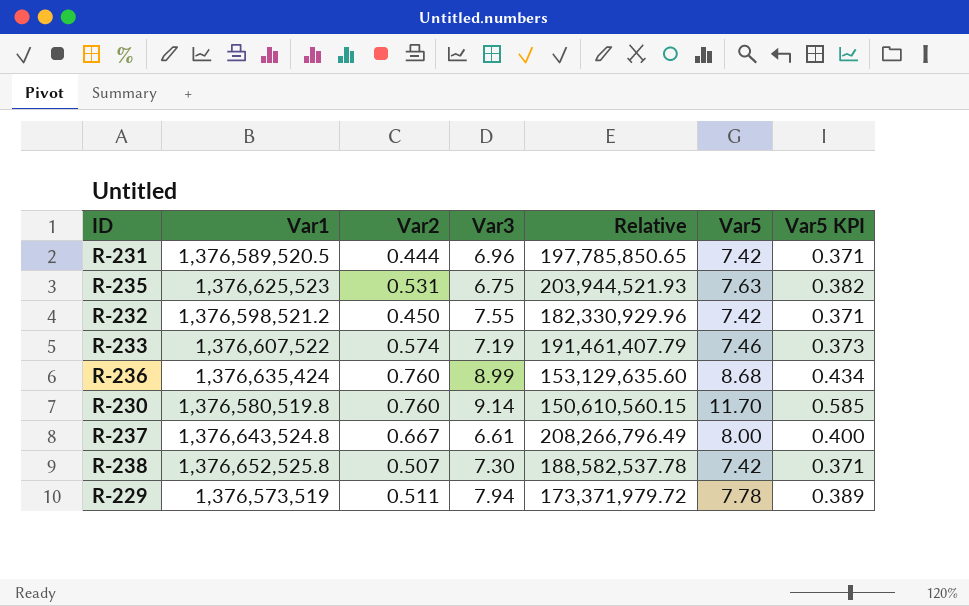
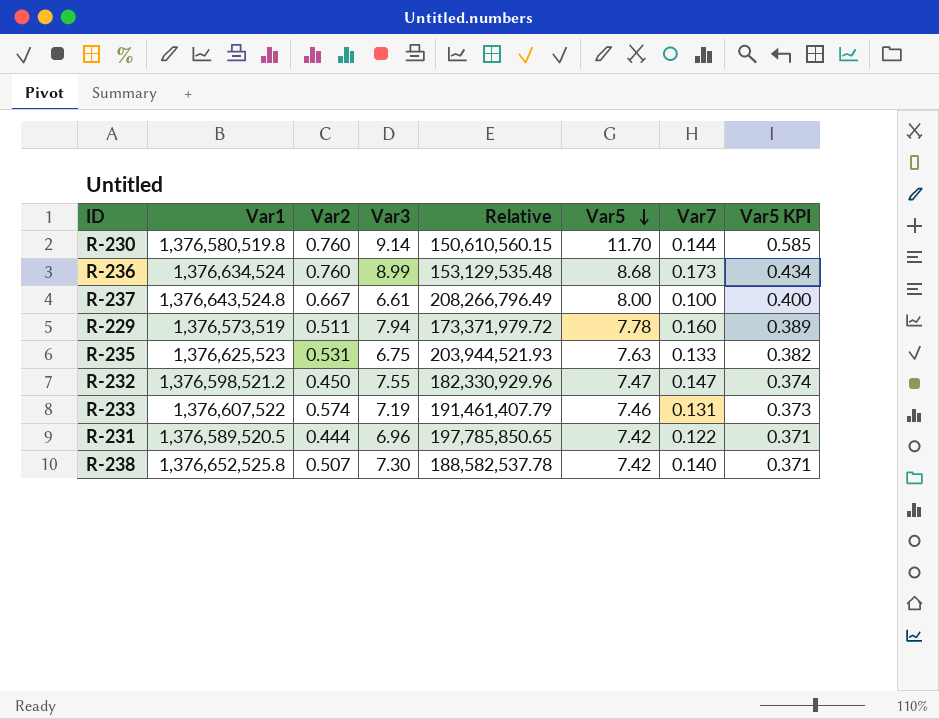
row order: none -> Var5 descending
column Var7 | position: none -> 7
R-236 | Var1: 1,376,635,424 -> 1,376,634,524
R-236 | Relative: 153,129,635.60 -> 153,129,535.48
R-232 | Var5: 7.42 -> 7.47
R-232 | Var5 KPI: 0.371 -> 0.374

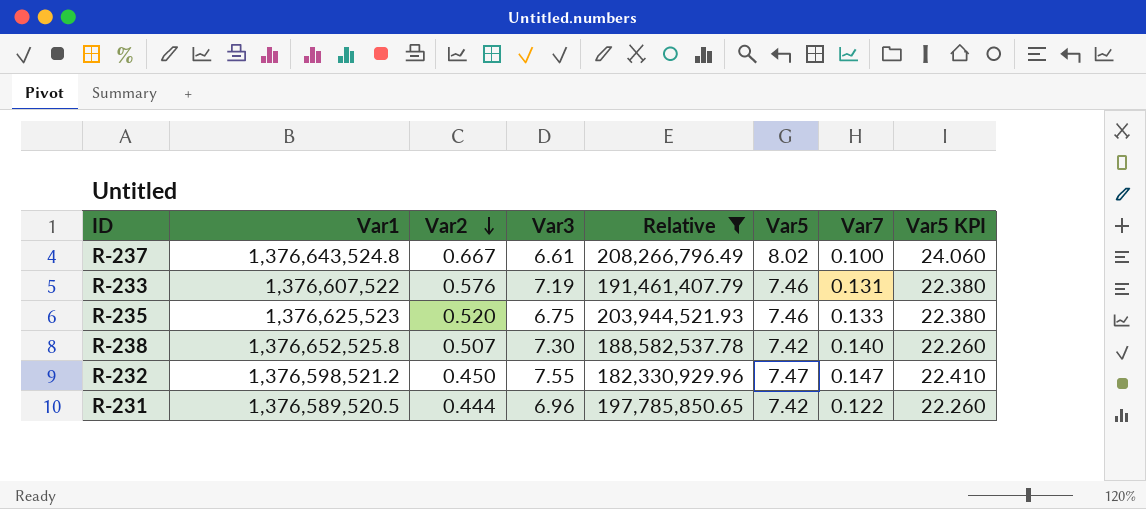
filter: none -> Relative >= 182,330,929.96
row order: Var5 descending -> Var2 descending
column Var5 KPI | formula: [Var5] * 0.05 -> [Var5] * 3
R-237 | Var5: 8.00 -> 8.02
R-233 | Var2: 0.574 -> 0.576
R-235 | Var2: 0.531 -> 0.520
R-235 | Var5: 7.63 -> 7.46

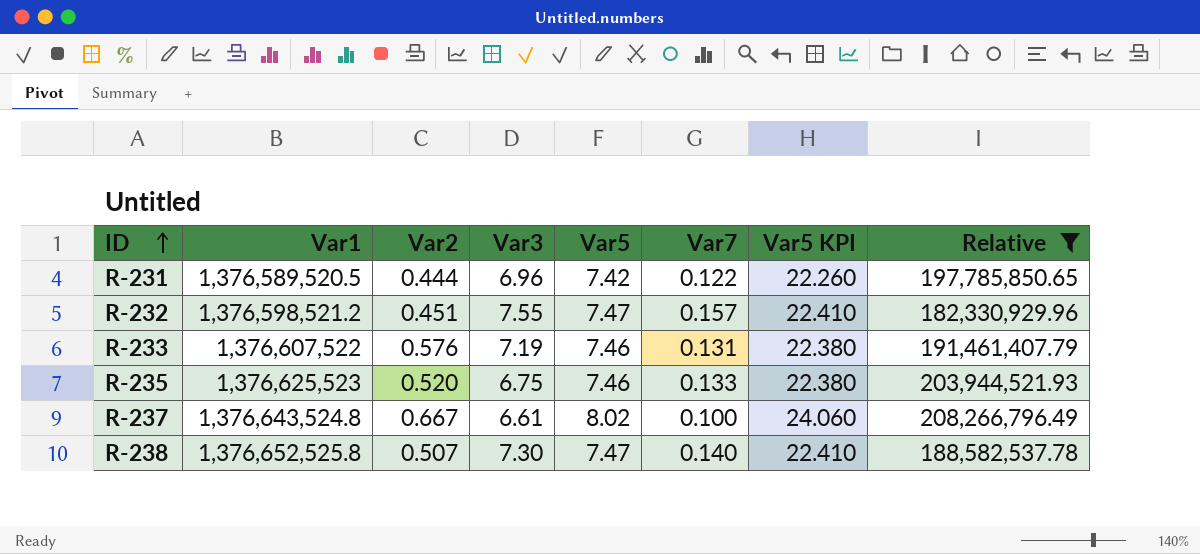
row order: Var2 descending -> ID ascending
column Relative | position: 5 -> 8
R-232 | Var2: 0.450 -> 0.451
R-232 | Var7: 0.147 -> 0.157
R-238 | Var5: 7.42 -> 7.47
R-238 | Var5 KPI: 22.260 -> 22.410

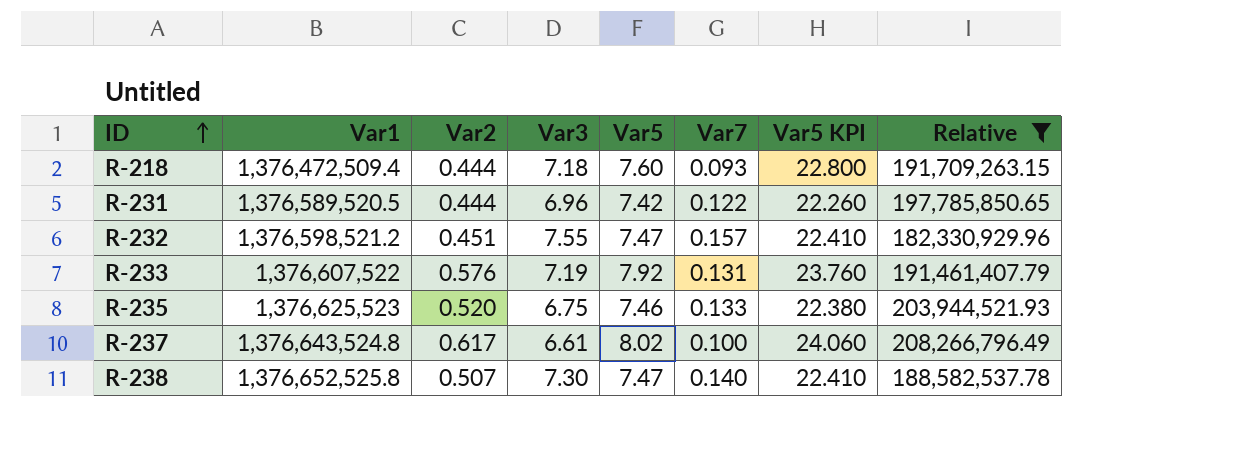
row R-218: none -> 1,376,472,509.4 | 0.444 | 7.18 | 7.60 | 0.093 | 22.800 | 191,709,263.15
R-233 | Var5: 7.46 -> 7.92
R-233 | Var5 KPI: 22.380 -> 23.760
R-237 | Var2: 0.667 -> 0.617

